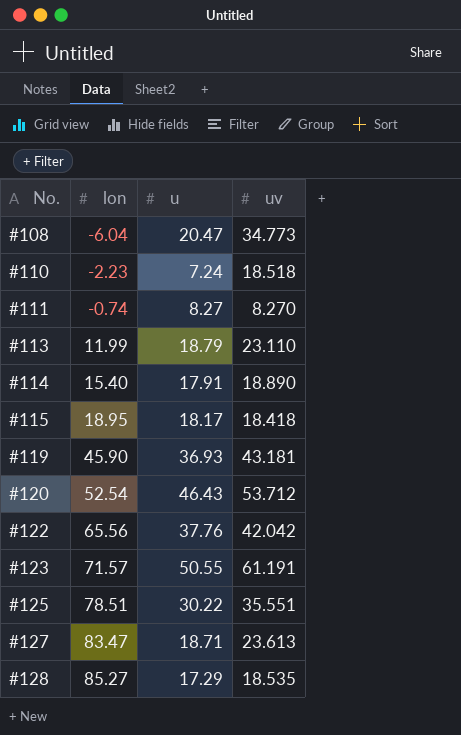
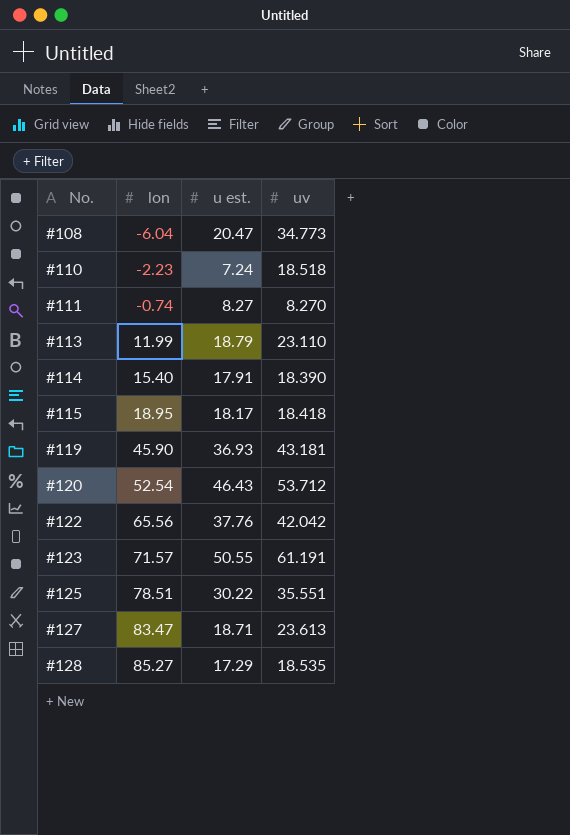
column name: u -> u est.
#114 | uv: 18.890 -> 18.390

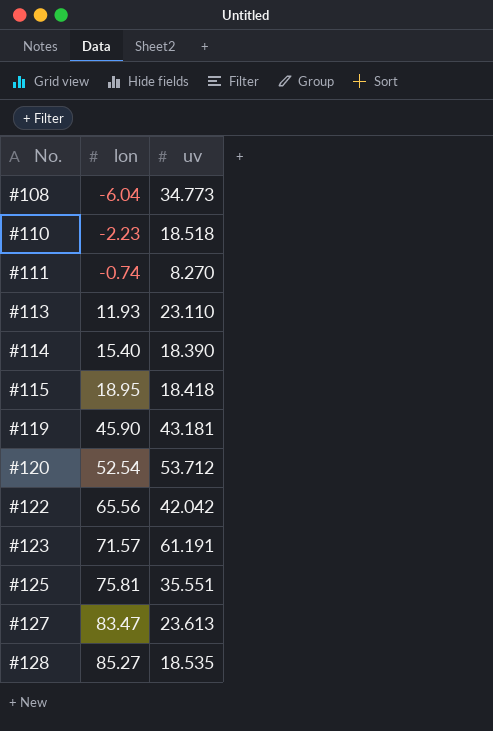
column u est. | position: 3 -> none
#113 | lon: 11.99 -> 11.93
#125 | lon: 78.51 -> 75.81

